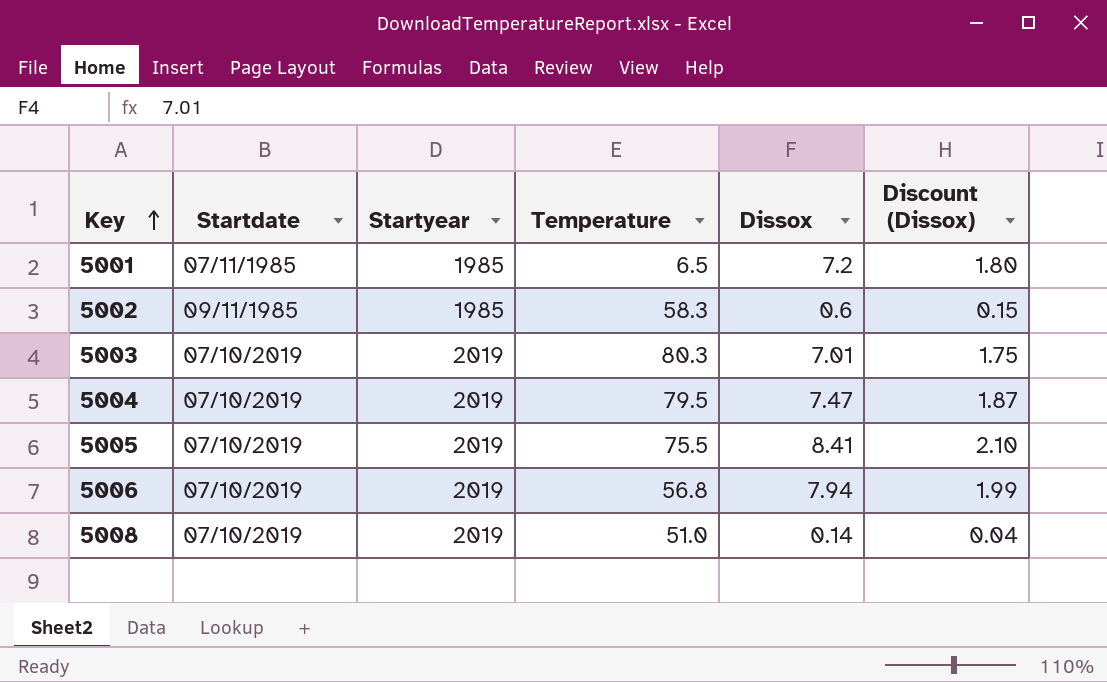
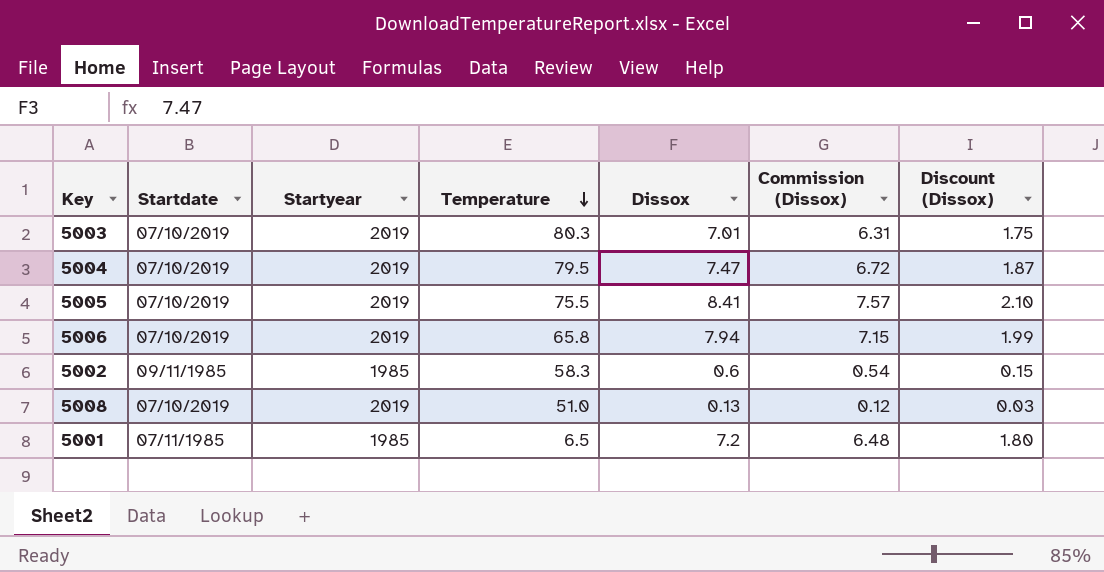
row order: Key ascending -> Temperature descending
column Commission (Dissox) | formula: none -> [Dissox] * 0.9
5006 | Temperature: 56.8 -> 65.8
5008 | Dissox: 0.14 -> 0.13
5008 | Discount (Dissox): 0.04 -> 0.03

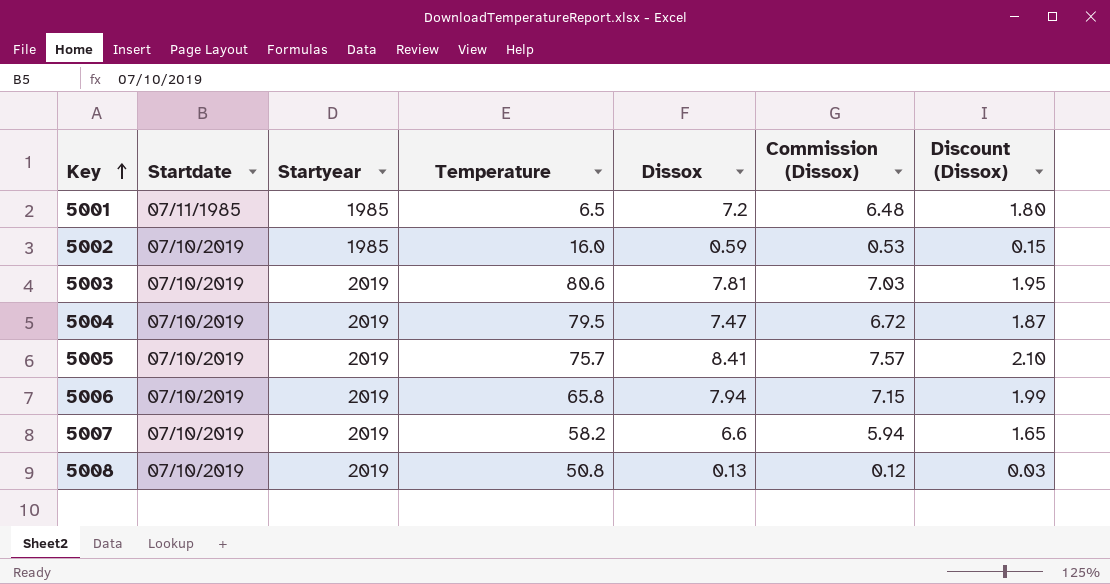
row order: Temperature descending -> Key ascending
5002 | Startdate: 09/11/1985 -> 07/10/2019
5002 | Temperature: 58.3 -> 16.0
5002 | Dissox: 0.6 -> 0.59
5002 | Commission (Dissox): 0.54 -> 0.53
5003 | Temperature: 80.3 -> 80.6
5003 | Dissox: 7.01 -> 7.81
5003 | Commission (Dissox): 6.31 -> 7.03
5003 | Discount (Dissox): 1.75 -> 1.95
5005 | Temperature: 75.5 -> 75.7
row 5007: none -> 07/10/2019 | 2019 | 58.2 | 6.6 | 5.94 | 1.65
5008 | Temperature: 51.0 -> 50.8

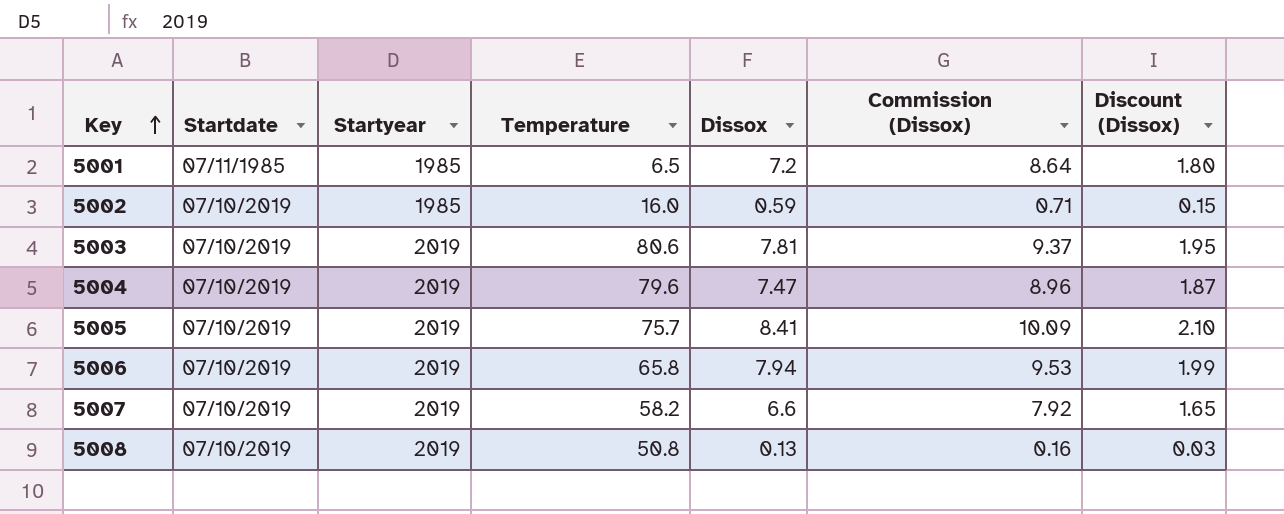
column Commission (Dissox) | formula: [Dissox] * 0.9 -> [Dissox] * 1.2
5004 | Temperature: 79.5 -> 79.6

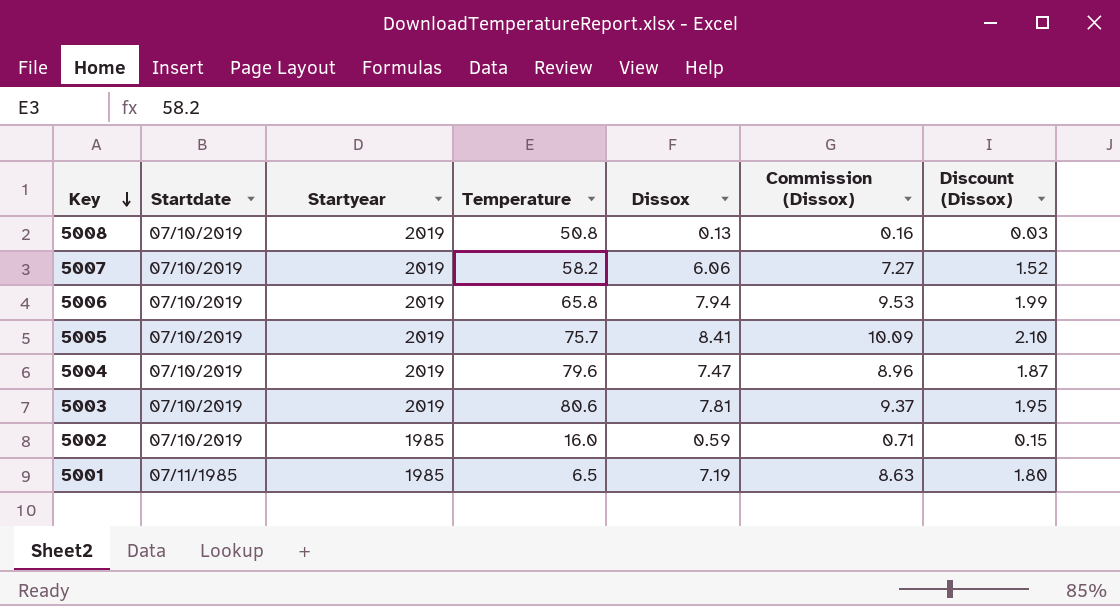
row order: Key ascending -> Key descending
5007 | Dissox: 6.6 -> 6.06
5007 | Commission (Dissox): 7.92 -> 7.27
5007 | Discount (Dissox): 1.65 -> 1.52
5001 | Dissox: 7.2 -> 7.19
5001 | Commission (Dissox): 8.64 -> 8.63

